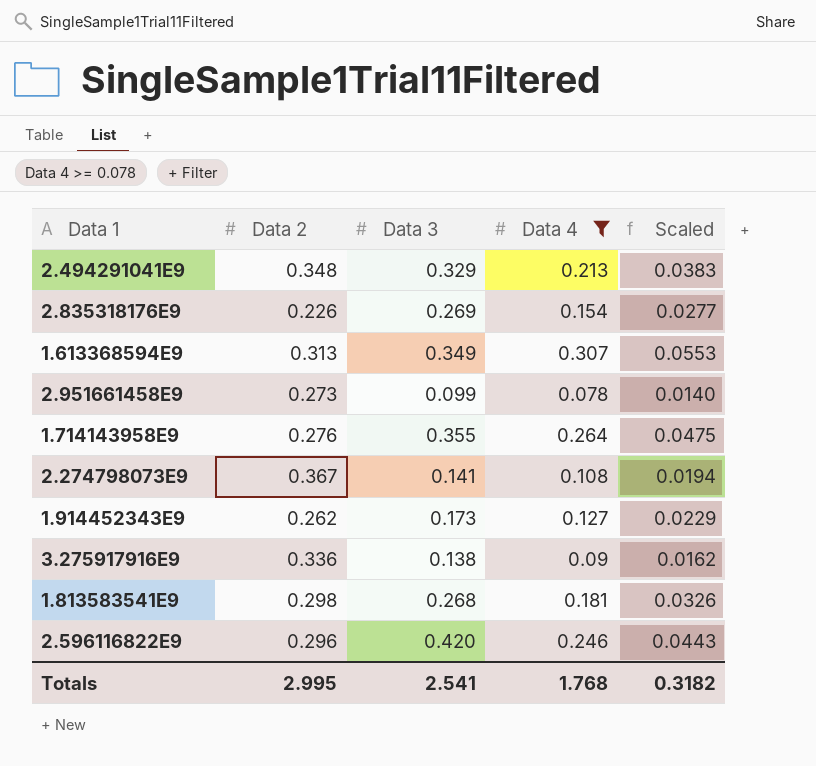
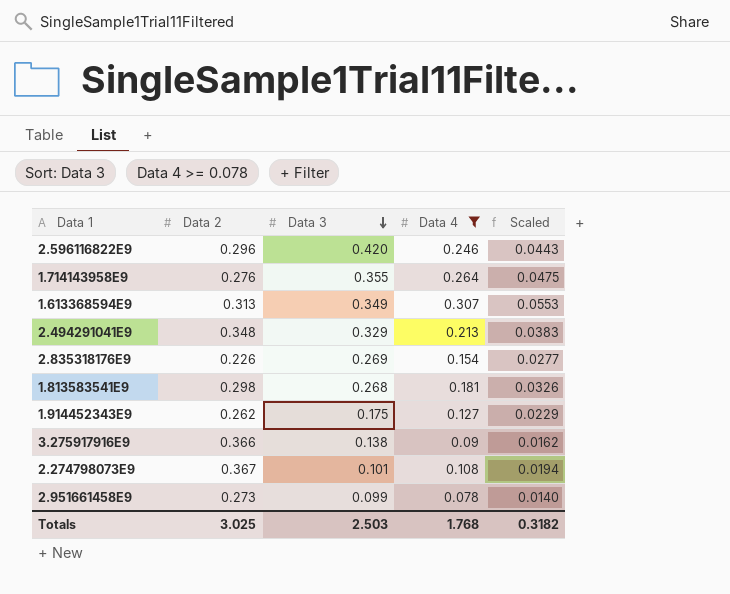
row order: none -> Data 3 descending
1.914452343E9 | Data 3: 0.173 -> 0.175
3.275917916E9 | Data 2: 0.336 -> 0.366
2.274798073E9 | Data 3: 0.141 -> 0.101
Totals | Data 2: 2.995 -> 3.025
Totals | Data 3: 2.541 -> 2.503

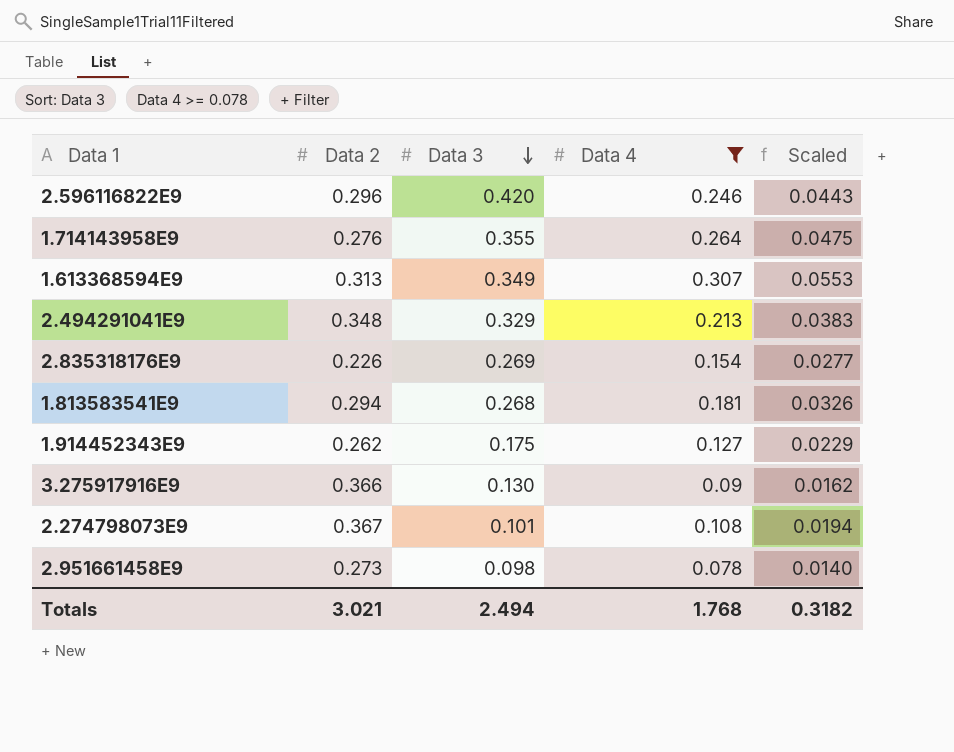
1.813583541E9 | Data 2: 0.298 -> 0.294
3.275917916E9 | Data 3: 0.138 -> 0.130
2.951661458E9 | Data 3: 0.099 -> 0.098
Totals | Data 2: 3.025 -> 3.021
Totals | Data 3: 2.503 -> 2.494

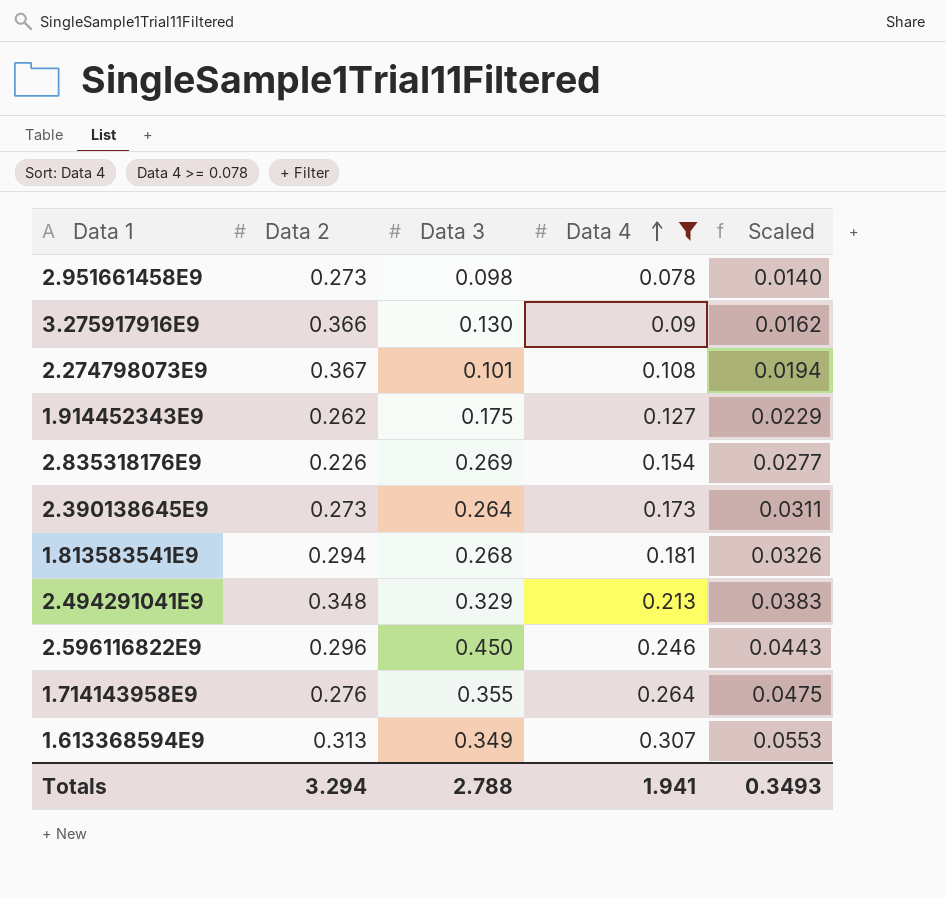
row order: Data 3 descending -> Data 4 ascending
row 2.390138645E9: none -> 0.273 | 0.264 | 0.173 | 0.0311
2.596116822E9 | Data 3: 0.420 -> 0.450
Totals | Data 2: 3.021 -> 3.294
Totals | Data 3: 2.494 -> 2.788
Totals | Data 4: 1.768 -> 1.941
Totals | Scaled: 0.3182 -> 0.3493

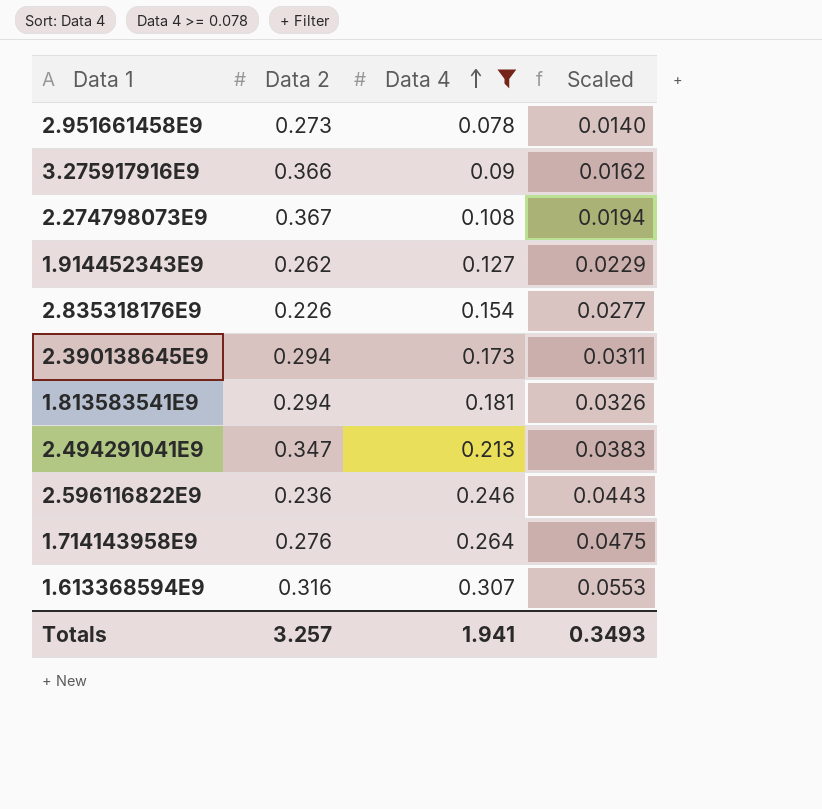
column Data 3 | position: 3 -> none
2.390138645E9 | Data 2: 0.273 -> 0.294
2.494291041E9 | Data 2: 0.348 -> 0.347
2.596116822E9 | Data 2: 0.296 -> 0.236
1.613368594E9 | Data 2: 0.313 -> 0.316
Totals | Data 2: 3.294 -> 3.257

